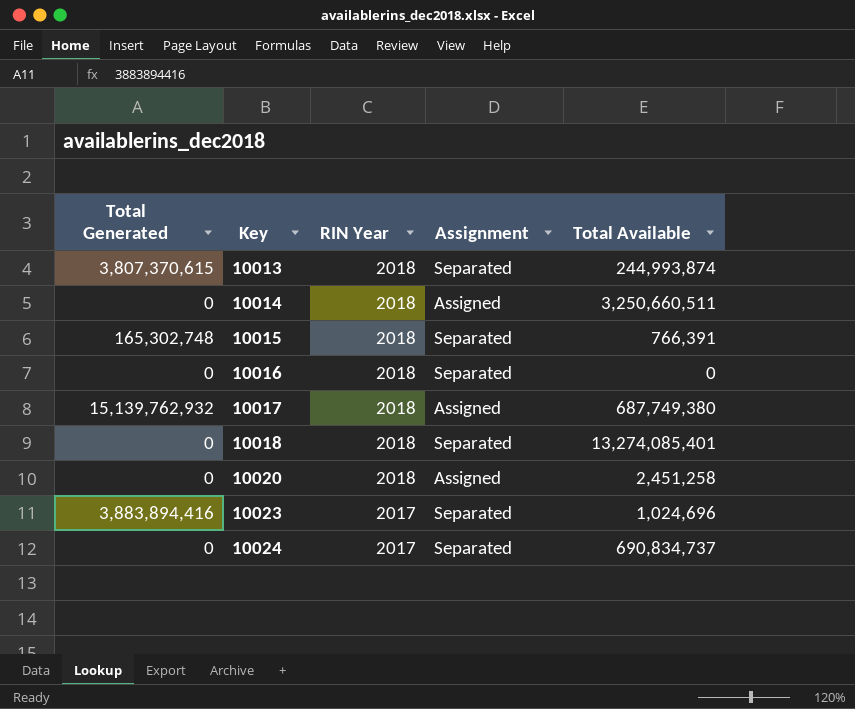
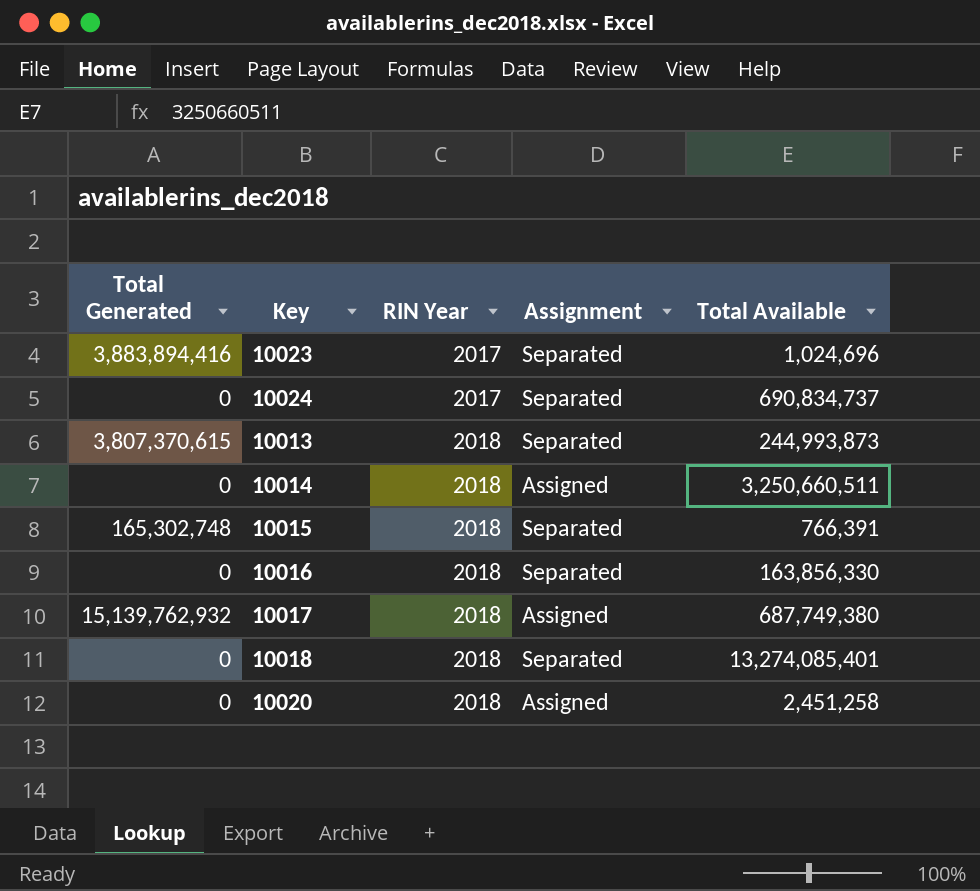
row order: Key ascending -> RIN Year ascending
10013 | Total Available: 244,993,874 -> 244,993,873
10016 | Total Available: 0 -> 163,856,330

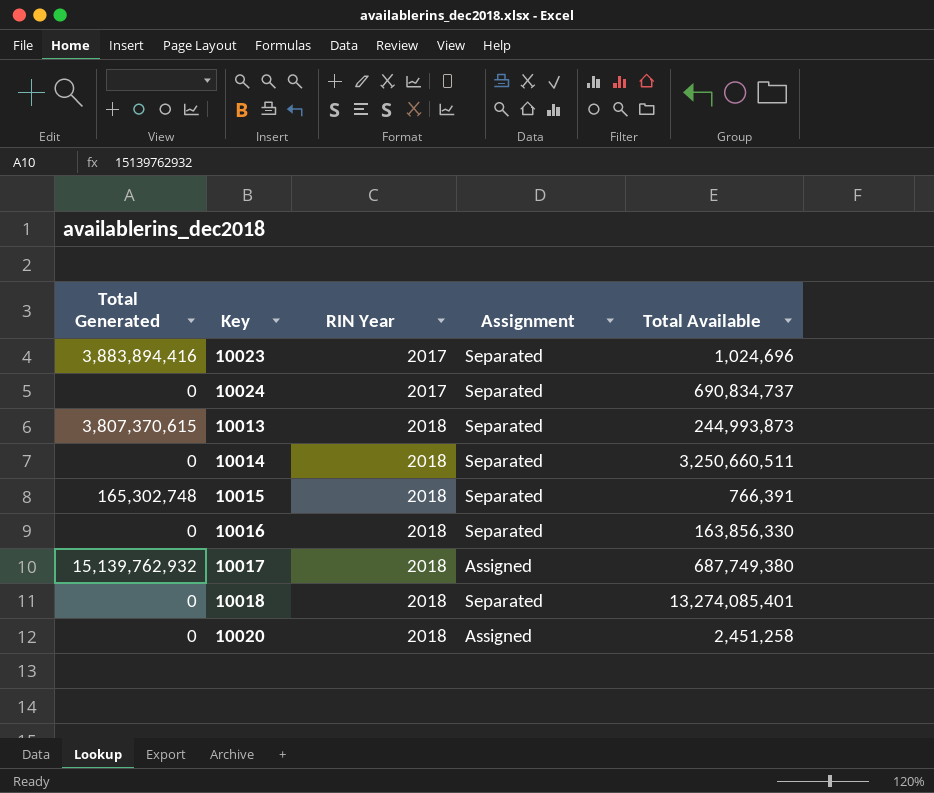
10014 | Assignment: Assigned -> Separated

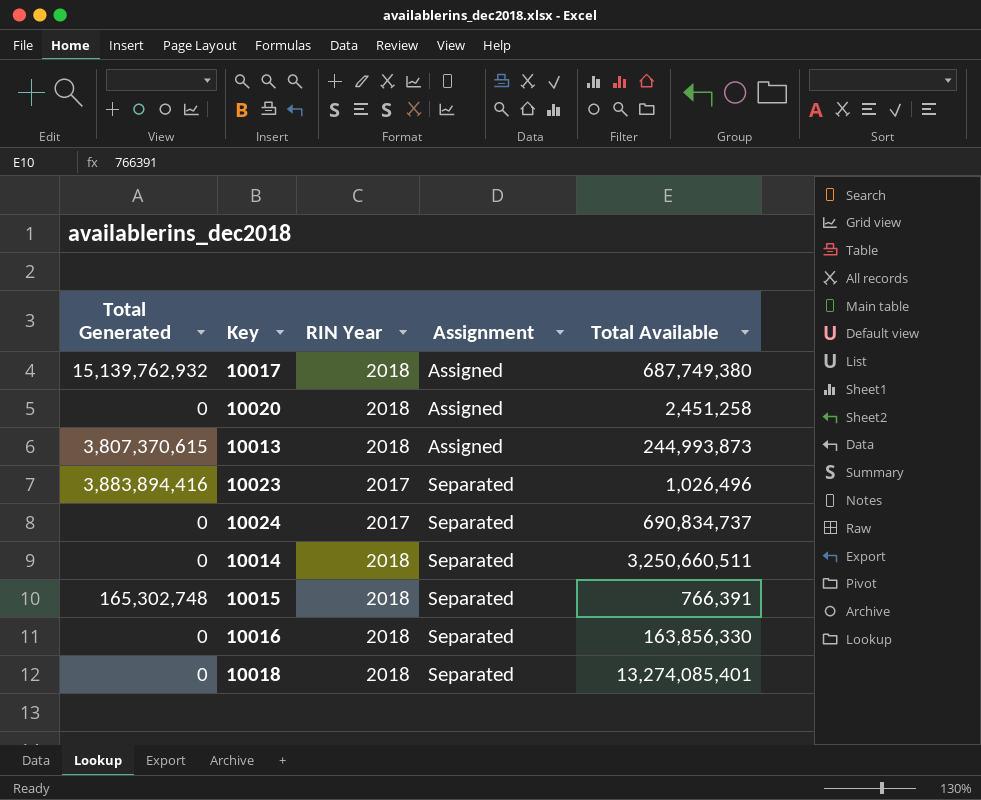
row order: RIN Year ascending -> Assignment ascending
10013 | Assignment: Separated -> Assigned
10023 | Total Available: 1,024,696 -> 1,026,496

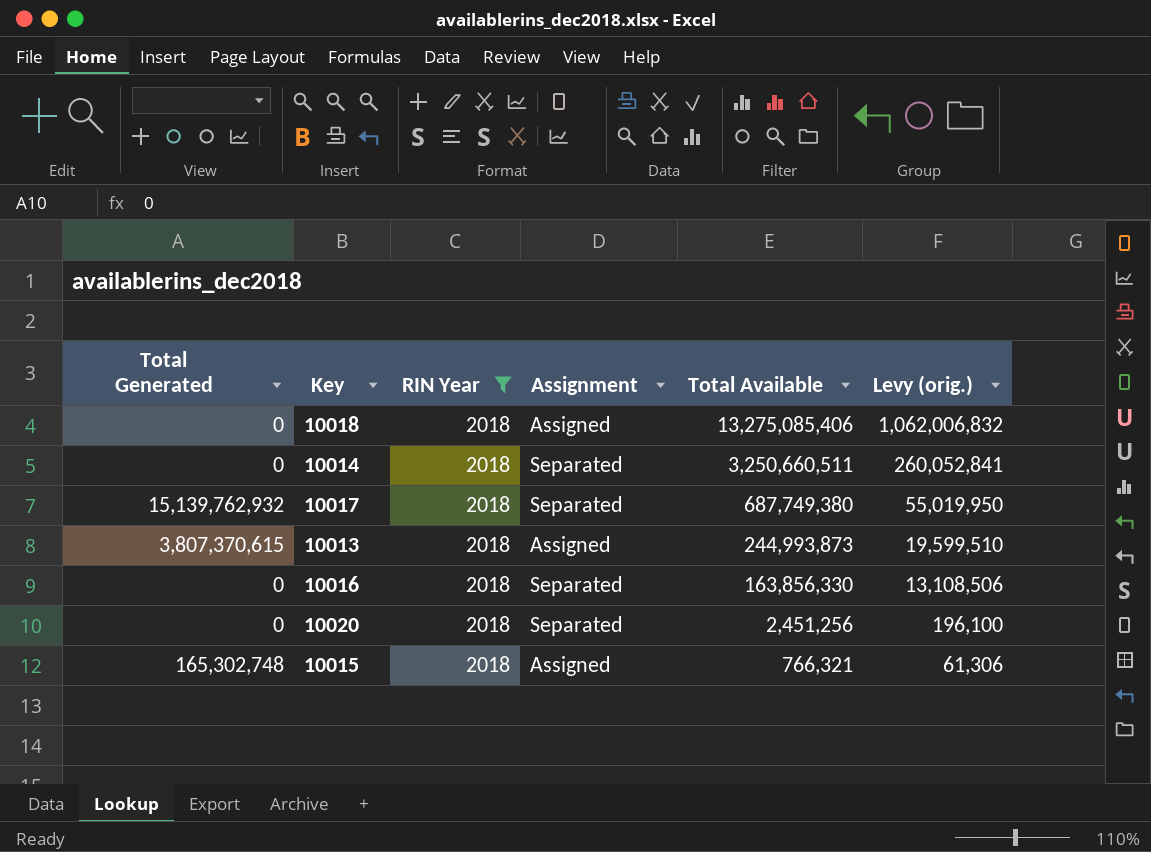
filter: none -> RIN Year = 2018
row order: Assignment ascending -> Total Available descending
column Levy (orig.) | formula: none -> [Total Available] * 0.08
10018 | Assignment: Separated -> Assigned
10018 | Total Available: 13,274,085,401 -> 13,275,085,406
10017 | Assignment: Assigned -> Separated
10020 | Assignment: Assigned -> Separated
10020 | Total Available: 2,451,258 -> 2,451,256
10015 | Assignment: Separated -> Assigned
10015 | Total Available: 766,391 -> 766,321

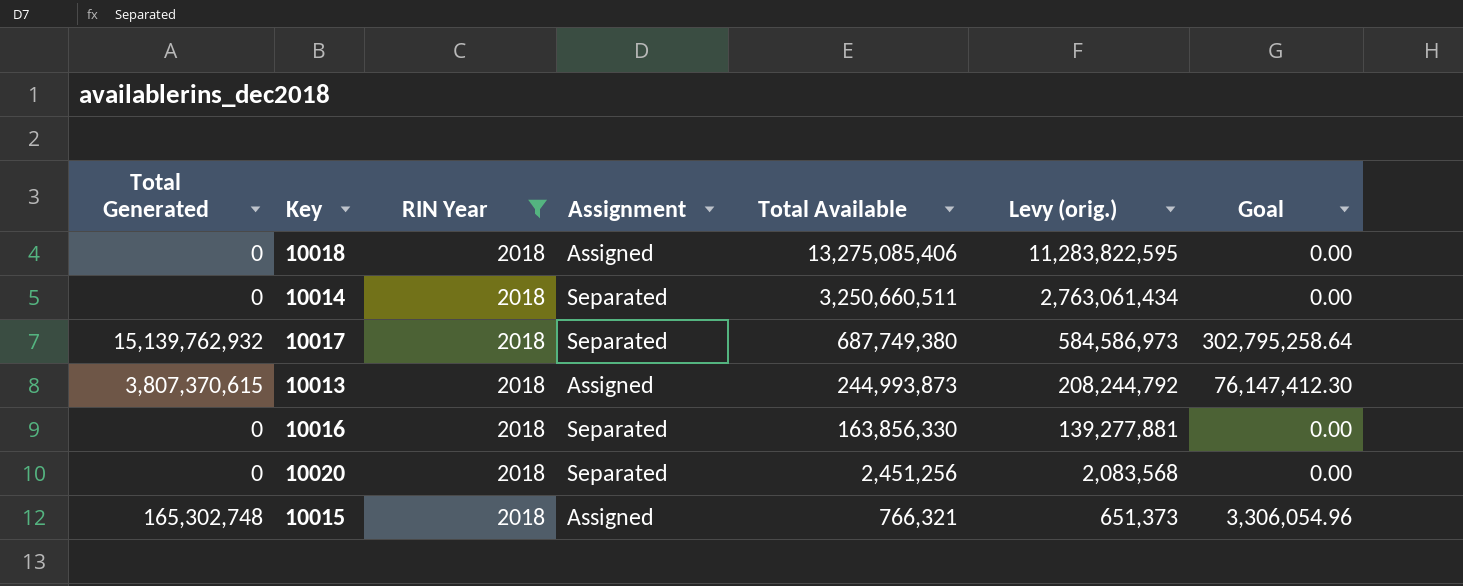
column Levy (orig.) | formula: [Total Available] * 0.08 -> [Total Available] * 0.85
column Goal | formula: none -> [Total Generated] * 0.02

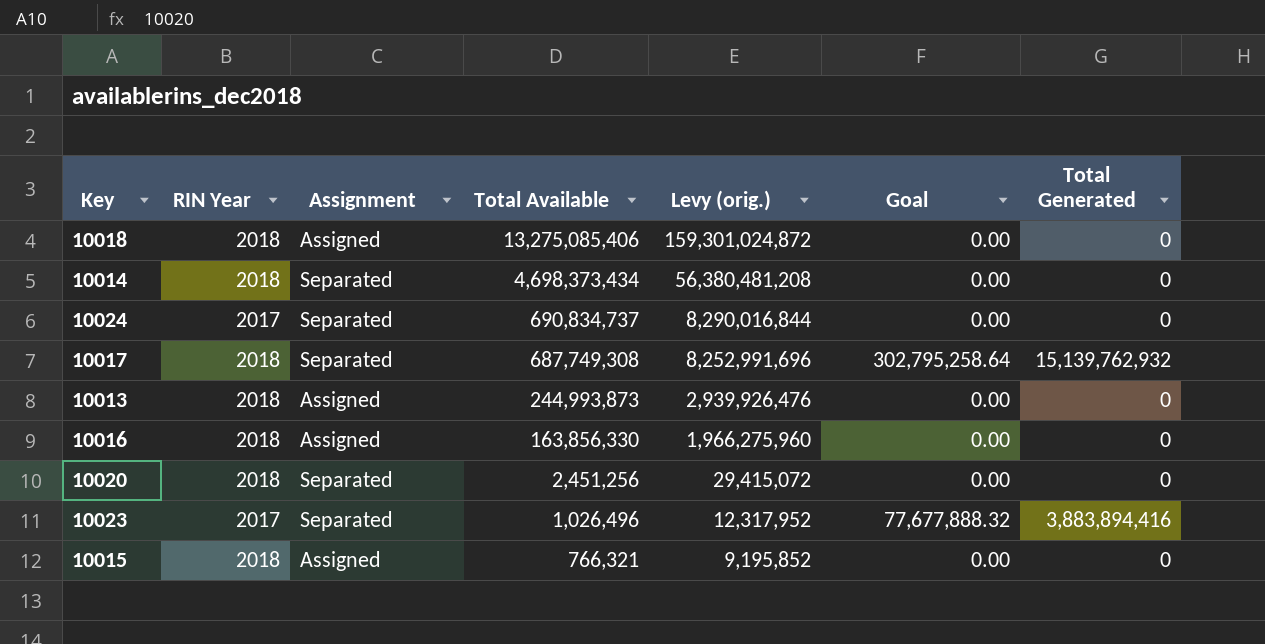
filter: RIN Year = 2018 -> none
column Levy (orig.) | formula: [Total Available] * 0.85 -> [Total Available] * 12
column Total Generated | position: 1 -> 7
10014 | Total Available: 3,250,660,511 -> 4,698,373,434
10017 | Total Available: 687,749,380 -> 687,749,308
10013 | Goal: 76,147,412.30 -> 0.00
10013 | Total Generated: 3,807,370,615 -> 0
10016 | Assignment: Separated -> Assigned
10015 | Goal: 3,306,054.96 -> 0.00
10015 | Total Generated: 165,302,748 -> 0

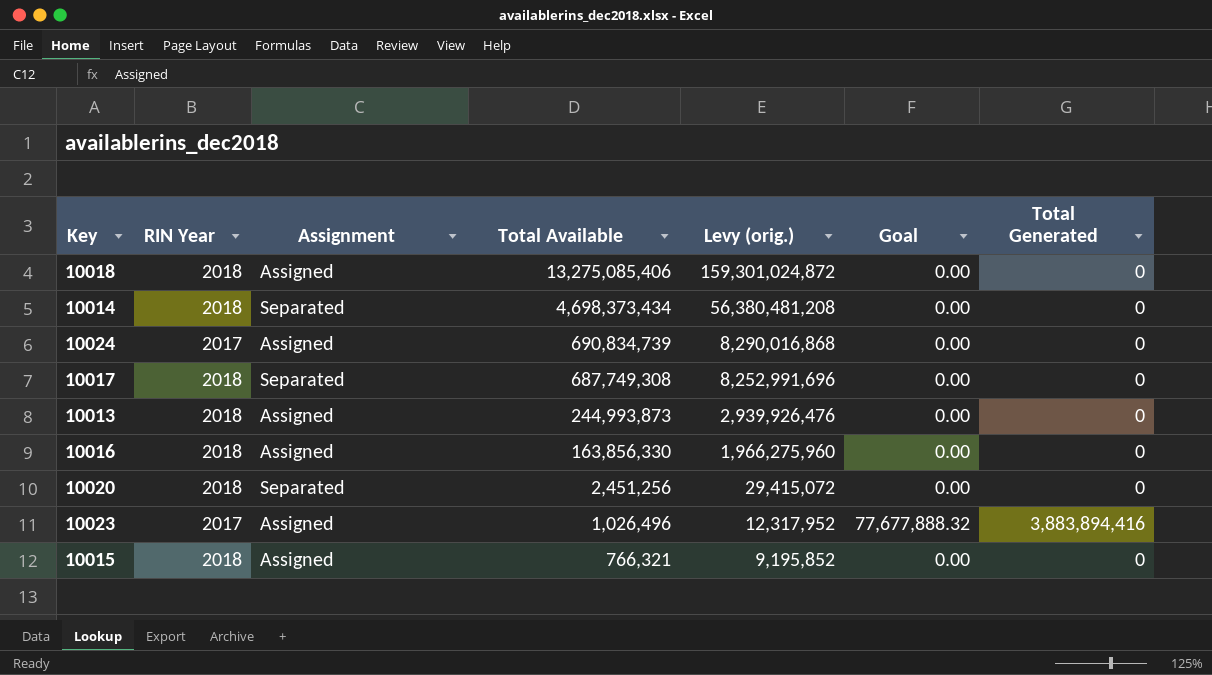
10024 | Assignment: Separated -> Assigned
10024 | Total Available: 690,834,737 -> 690,834,739
10024 | Levy (orig.): 8,290,016,844 -> 8,290,016,868
10017 | Goal: 302,795,258.64 -> 0.00
10017 | Total Generated: 15,139,762,932 -> 0
10023 | Assignment: Separated -> Assigned

